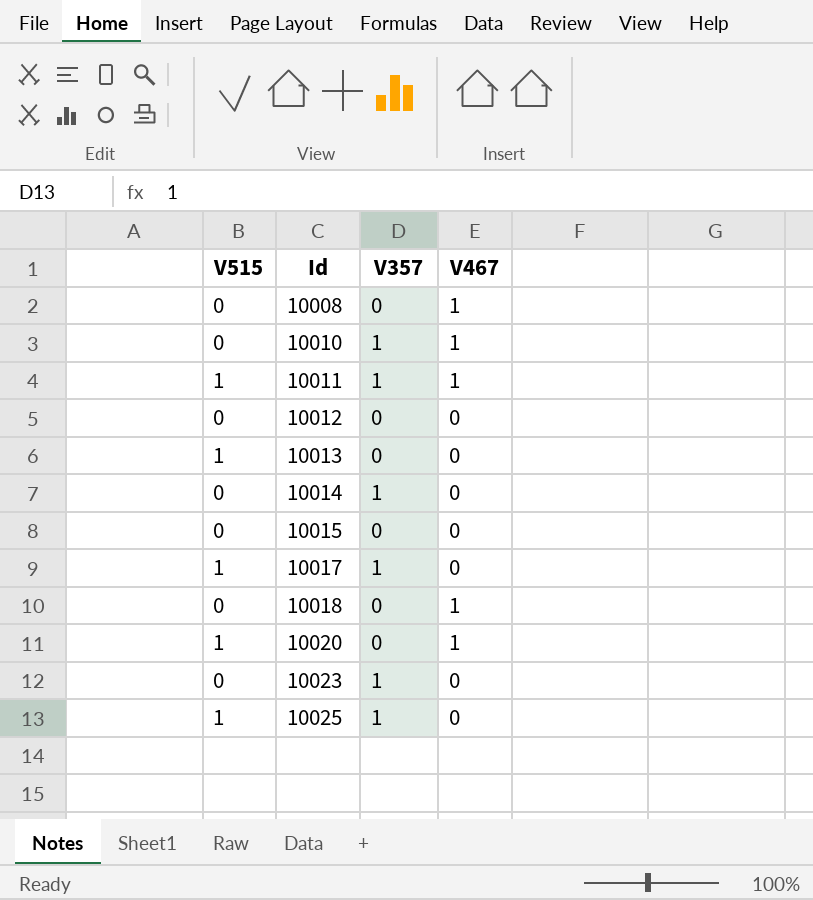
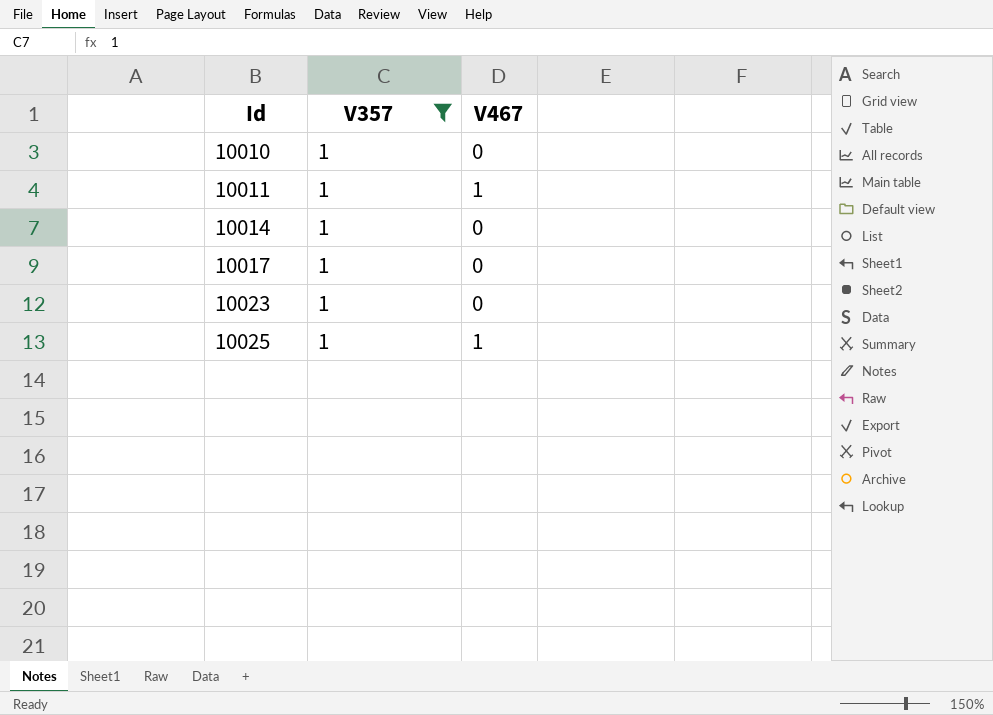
filter: none -> V357 = 1
column V515 | position: 1 -> none
10010 | V467: 1 -> 0
10025 | V467: 0 -> 1

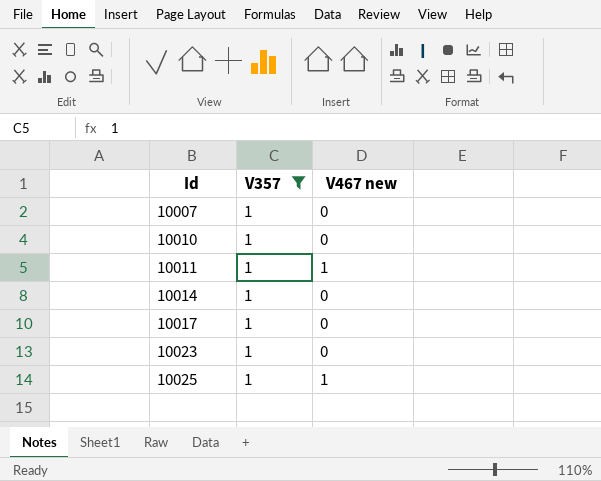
column name: V467 -> V467 new
row 10007: none -> 1 | 0

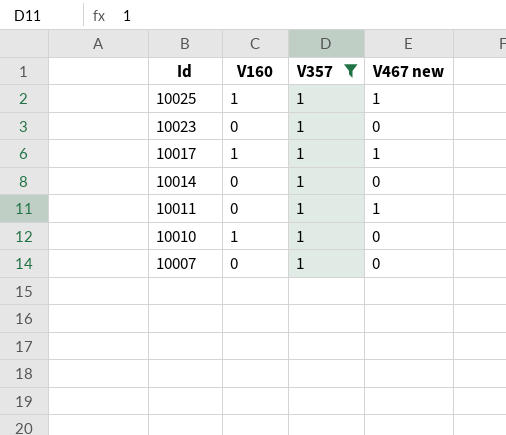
row order: Id ascending -> Id descending
column V160 | position: none -> 2
10017 | V467 new: 0 -> 1

